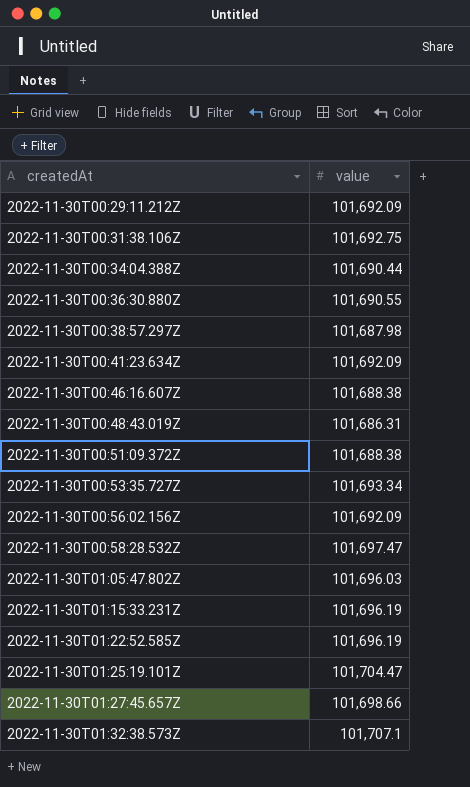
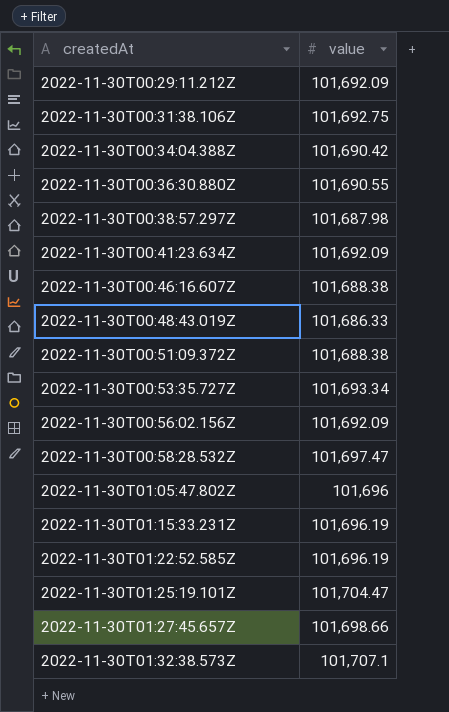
2022-11-30T00:34:04.388Z | value: 101,690.44 -> 101,690.42
2022-11-30T00:48:43.019Z | value: 101,686.31 -> 101,686.33
2022-11-30T01:05:47.802Z | value: 101,696.03 -> 101,696

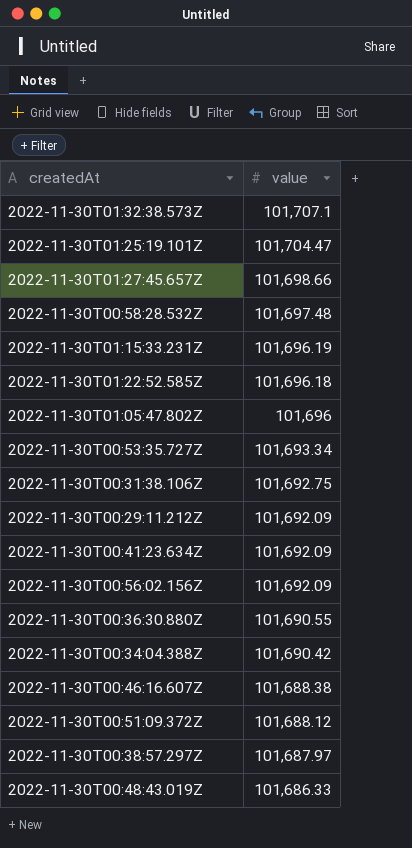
row order: createdAt ascending -> value descending
2022-11-30T00:58:28.532Z | value: 101,697.47 -> 101,697.48
2022-11-30T01:22:52.585Z | value: 101,696.19 -> 101,696.18
2022-11-30T00:51:09.372Z | value: 101,688.38 -> 101,688.12
2022-11-30T00:38:57.297Z | value: 101,687.98 -> 101,687.97

